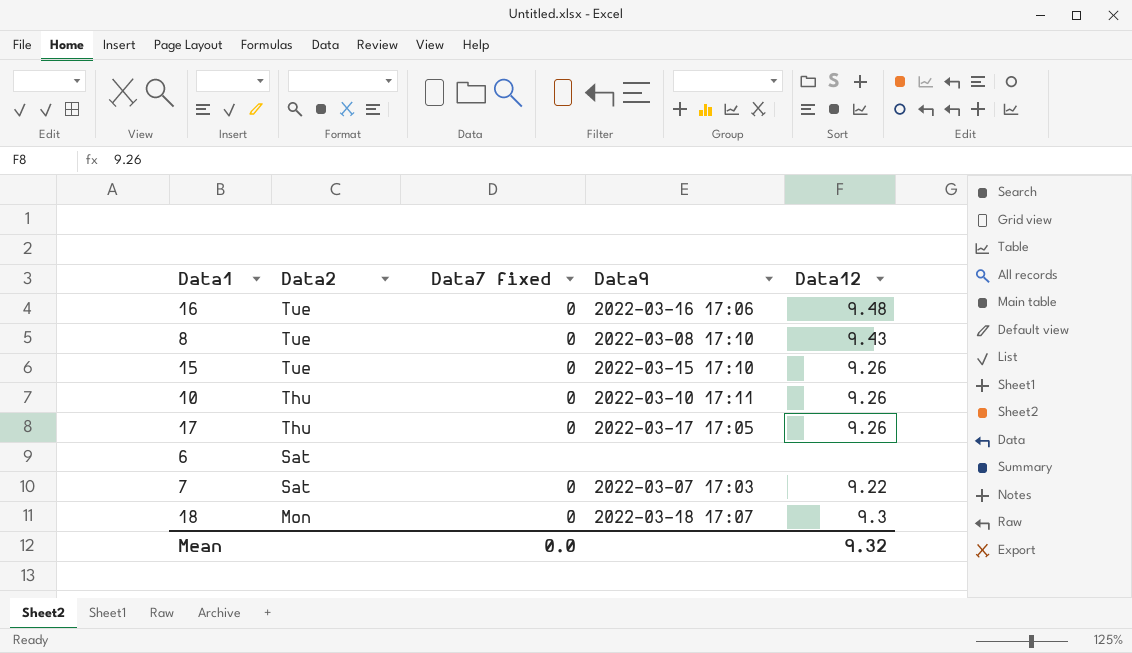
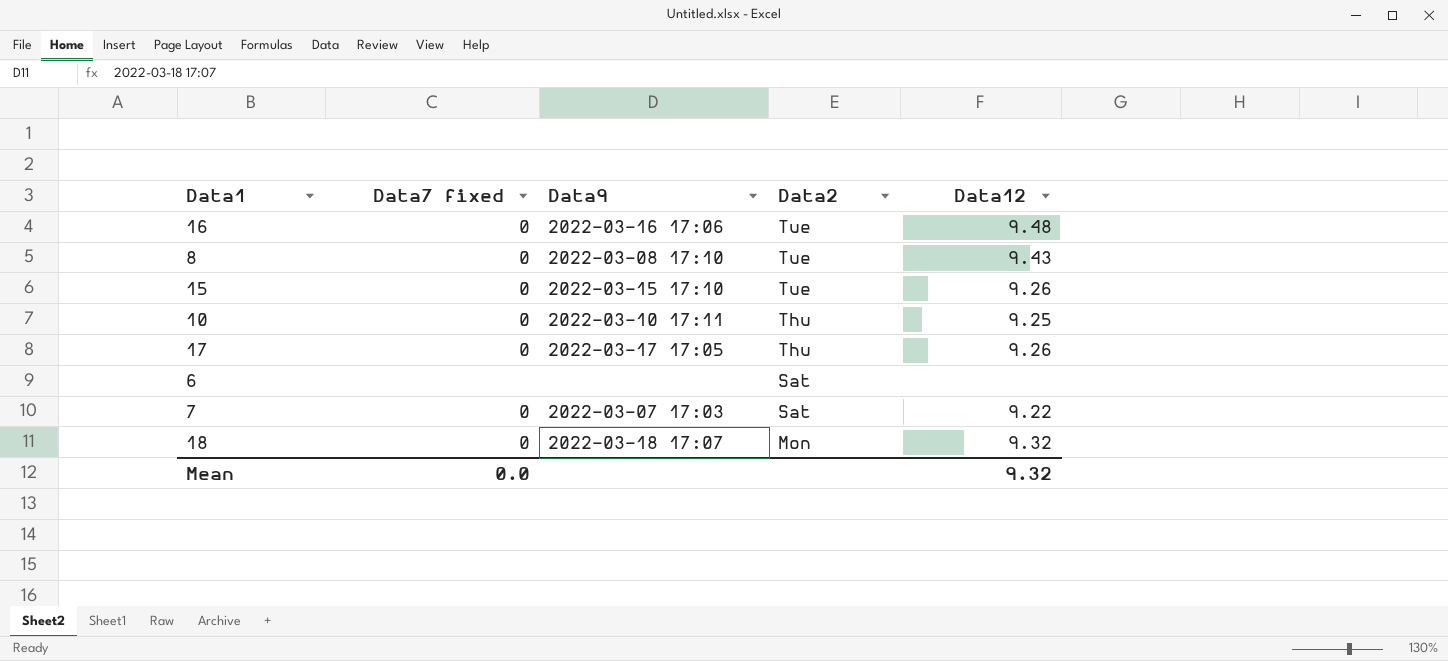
column Data2 | position: 2 -> 4
10 | Data12: 9.26 -> 9.25
18 | Data12: 9.3 -> 9.32

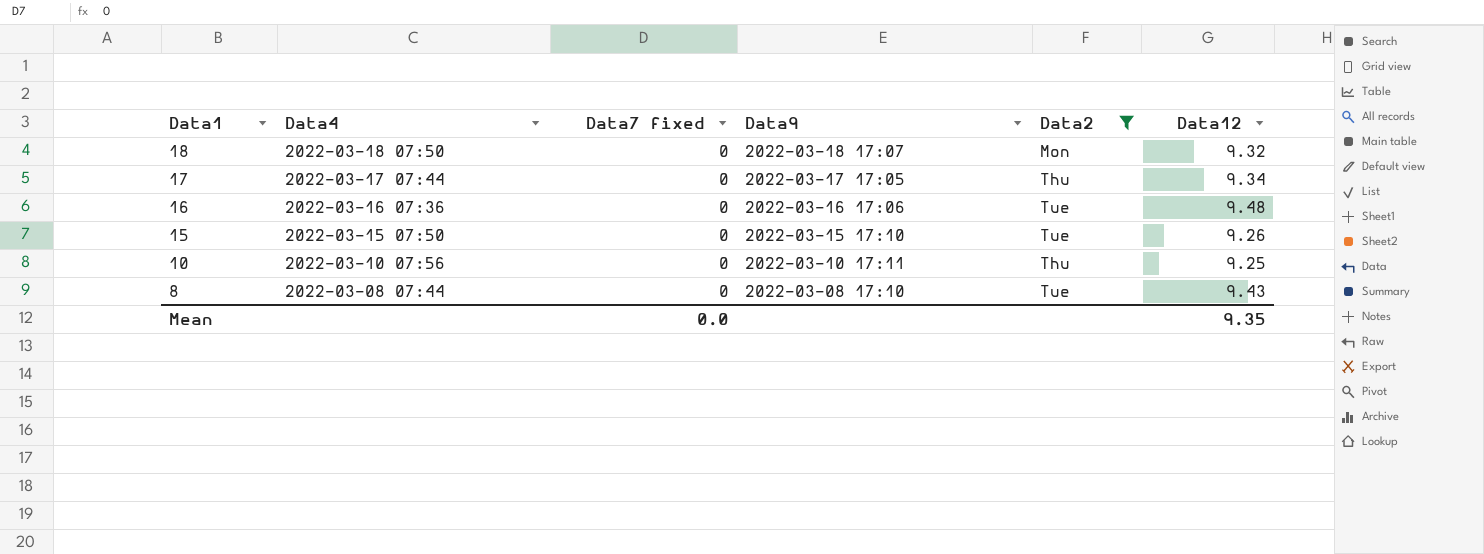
filter: none -> Data2 != Sat
row order: Data2 descending -> Data1 descending
column Data4 | position: none -> 2
17 | Data12: 9.26 -> 9.34
Mean | Data12: 9.32 -> 9.35

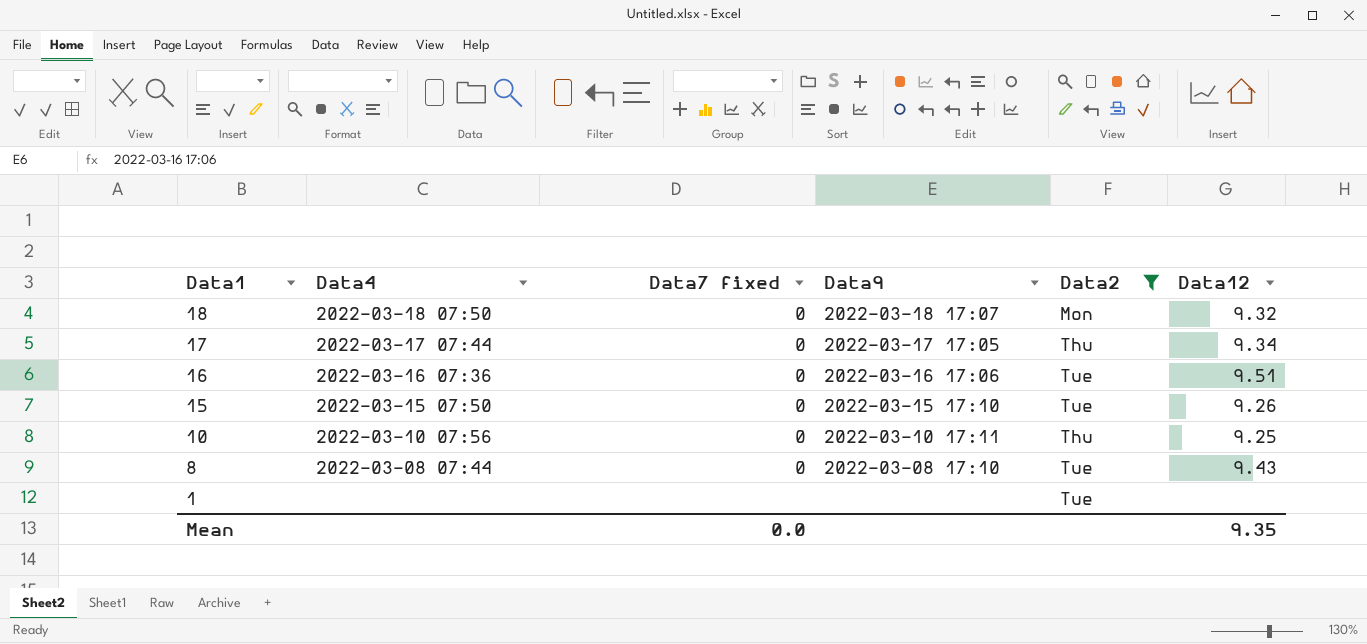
16 | Data12: 9.48 -> 9.51
row 1: none -> none | none | none | Tue | none

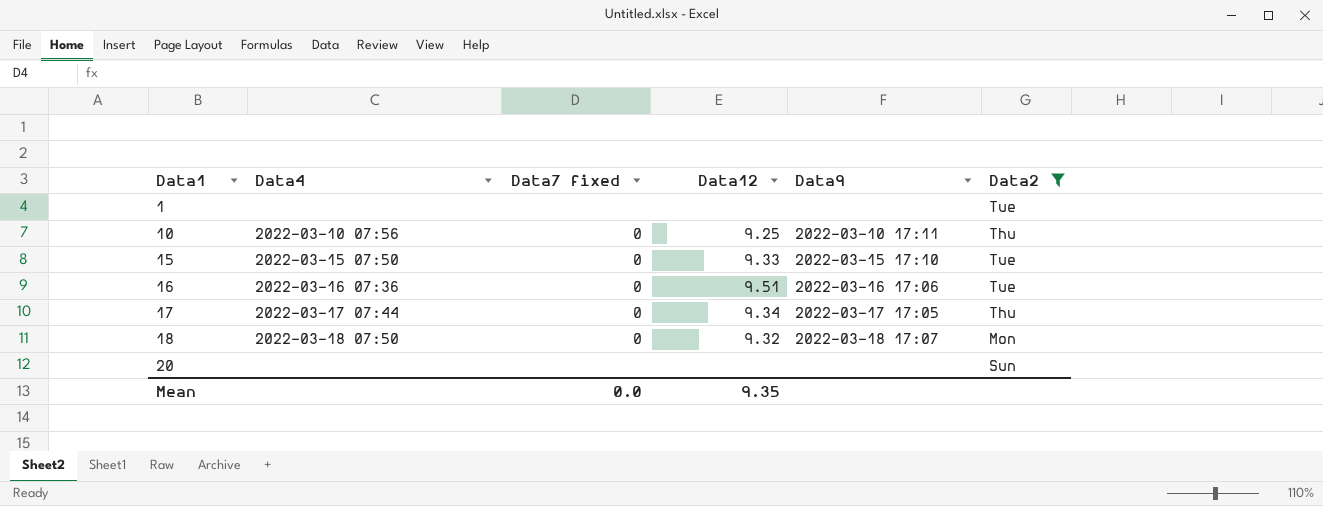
row order: Data1 descending -> Data1 ascending
column Data12 | position: 6 -> 4
row 8: 2022-03-08 07:44 | 0 | 2022-03-08 17:10 | Tue | 9.43 -> none
15 | Data12: 9.26 -> 9.33
row 20: none -> none | none | none | none | Sun

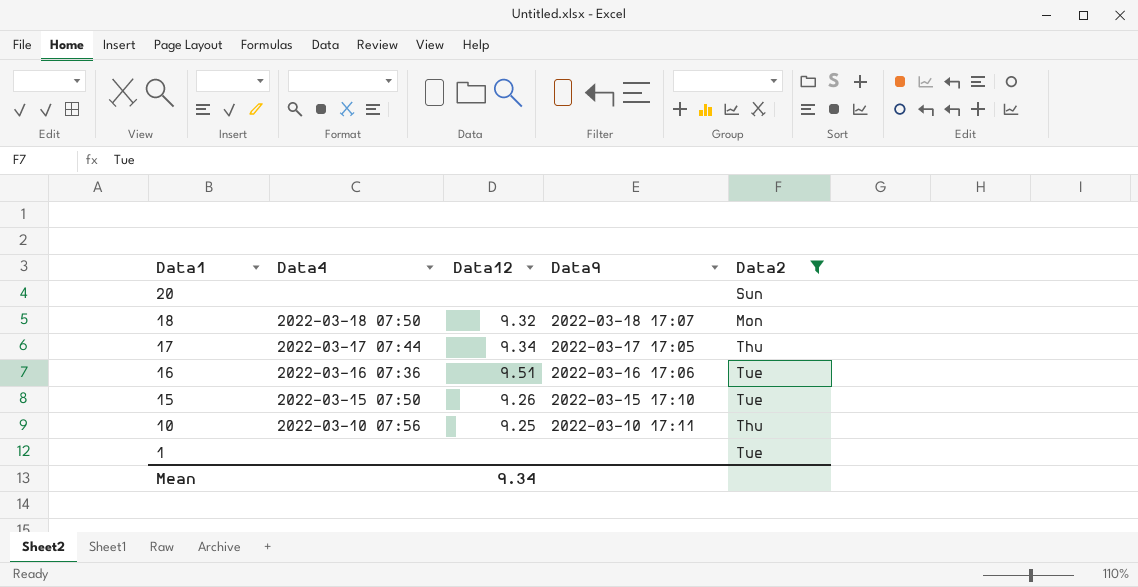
row order: Data1 ascending -> Data1 descending
column Data7 fixed | position: 3 -> none
15 | Data12: 9.33 -> 9.26
Mean | Data12: 9.35 -> 9.34

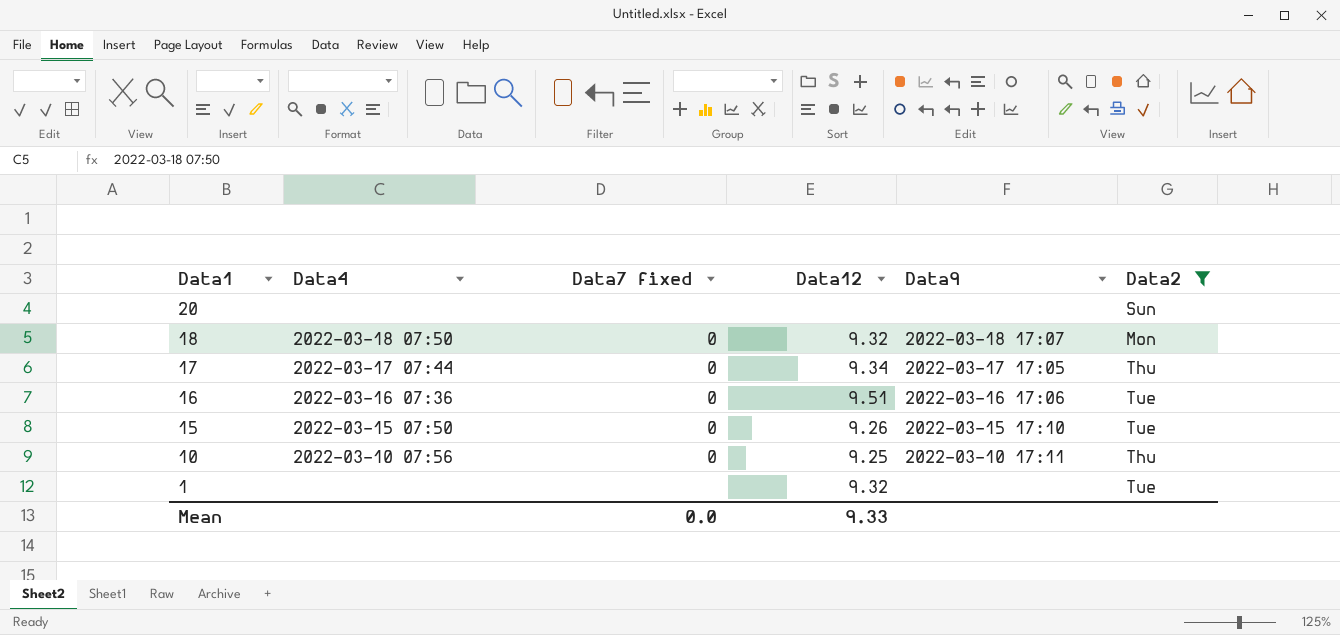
column Data7 fixed | position: none -> 3
1 | Data12: none -> 9.32
Mean | Data12: 9.34 -> 9.33

